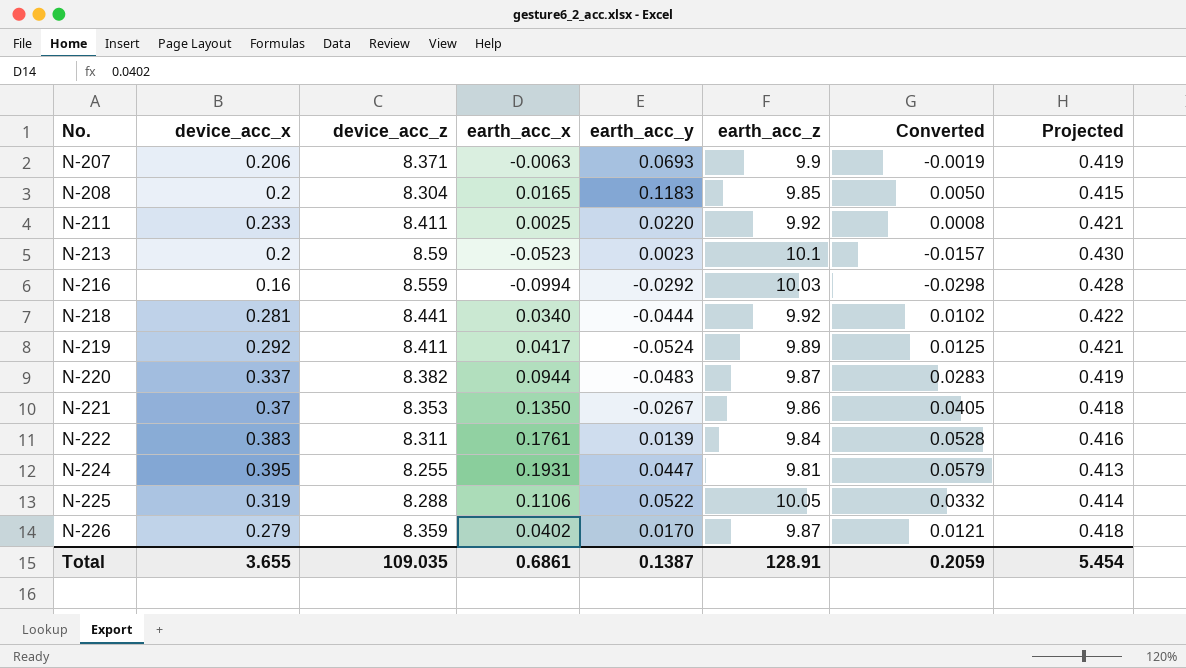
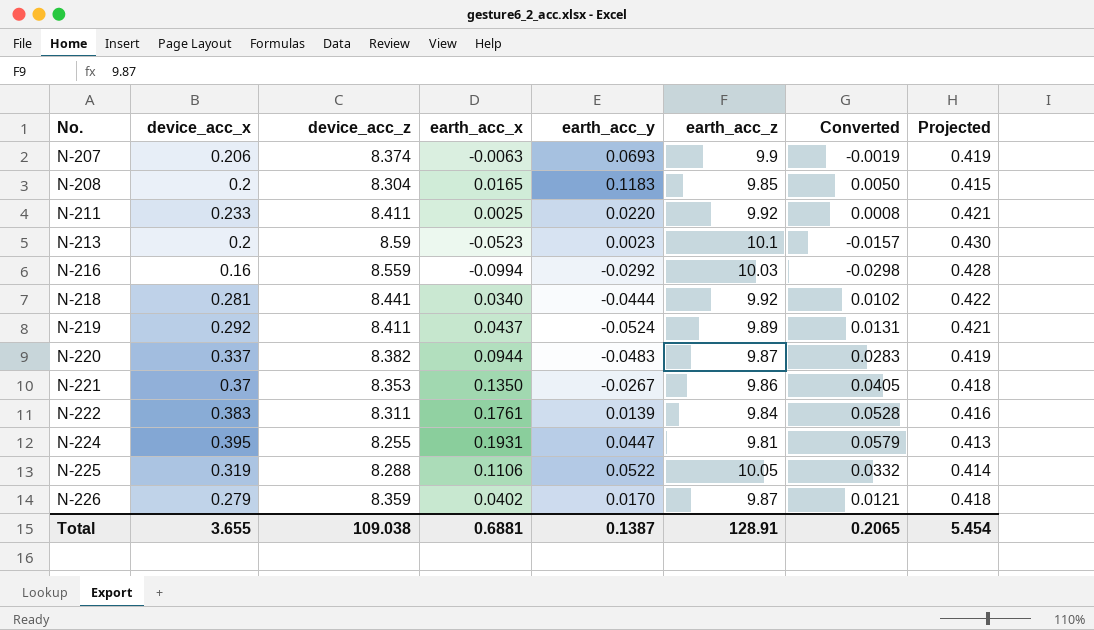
N-207 | device_acc_z: 8.371 -> 8.374
N-219 | earth_acc_x: 0.0417 -> 0.0437
N-219 | Converted: 0.0125 -> 0.0131
Total | device_acc_z: 109.035 -> 109.038
Total | earth_acc_x: 0.6861 -> 0.6881
Total | Converted: 0.2059 -> 0.2065

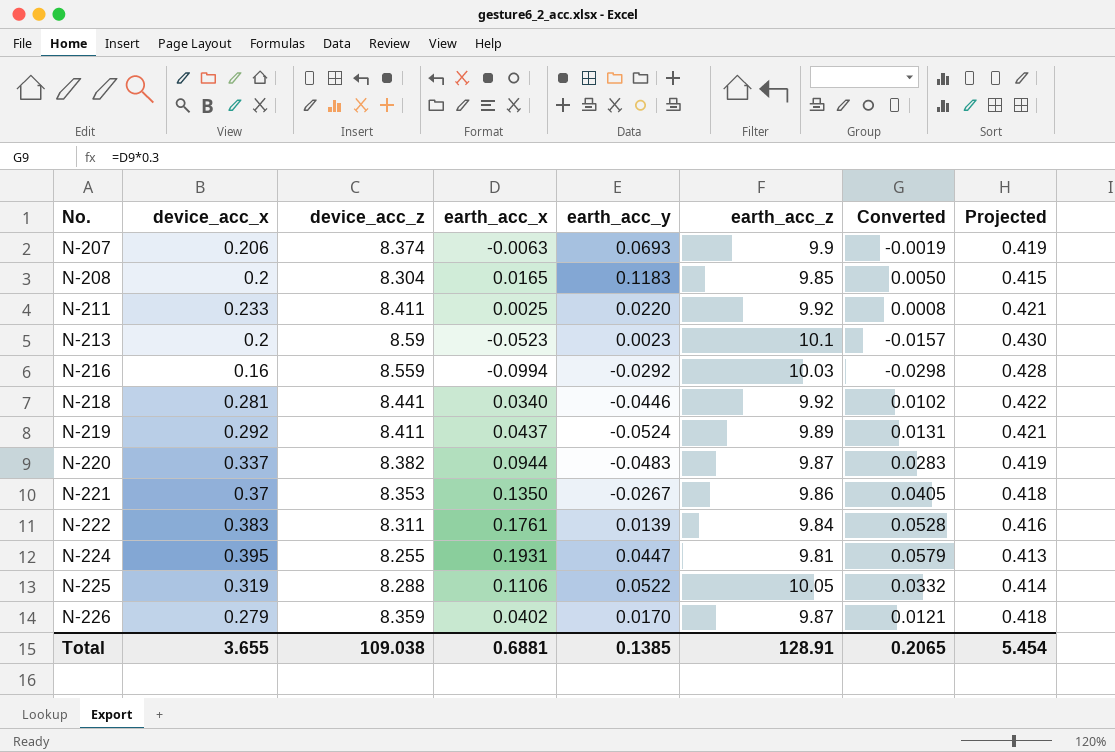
N-218 | earth_acc_y: -0.0444 -> -0.0446
Total | earth_acc_y: 0.1387 -> 0.1385

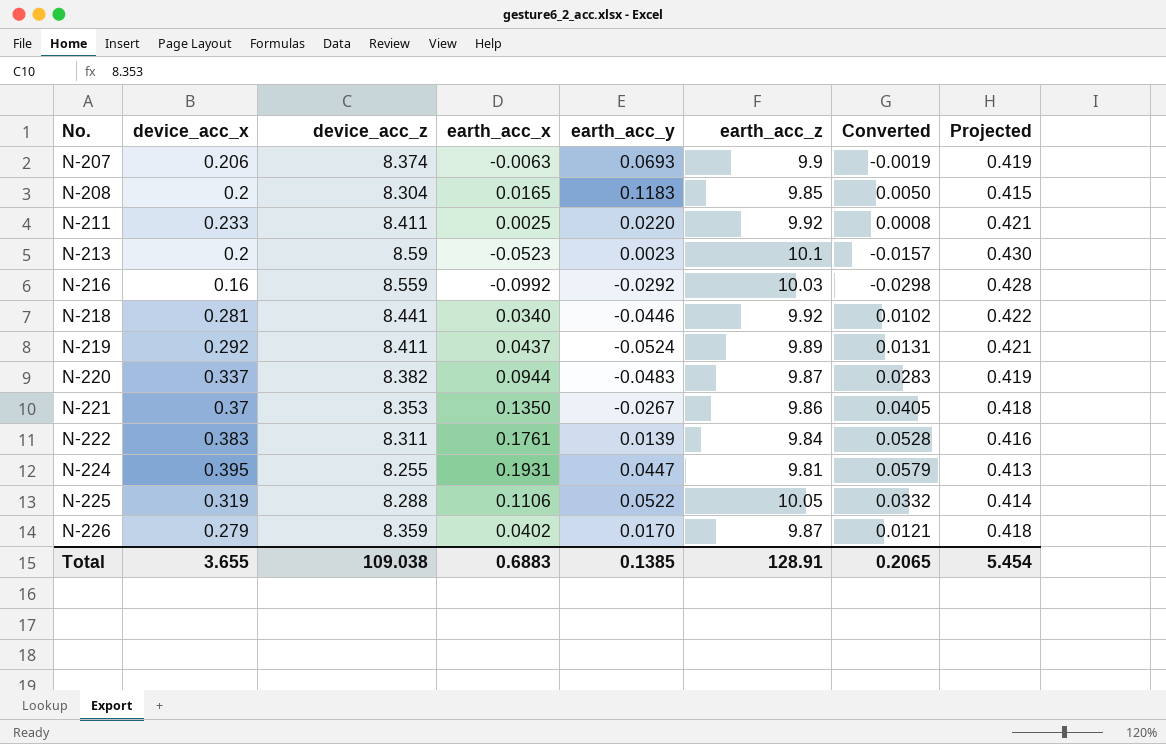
N-216 | earth_acc_x: -0.0994 -> -0.0992
Total | earth_acc_x: 0.6881 -> 0.6883

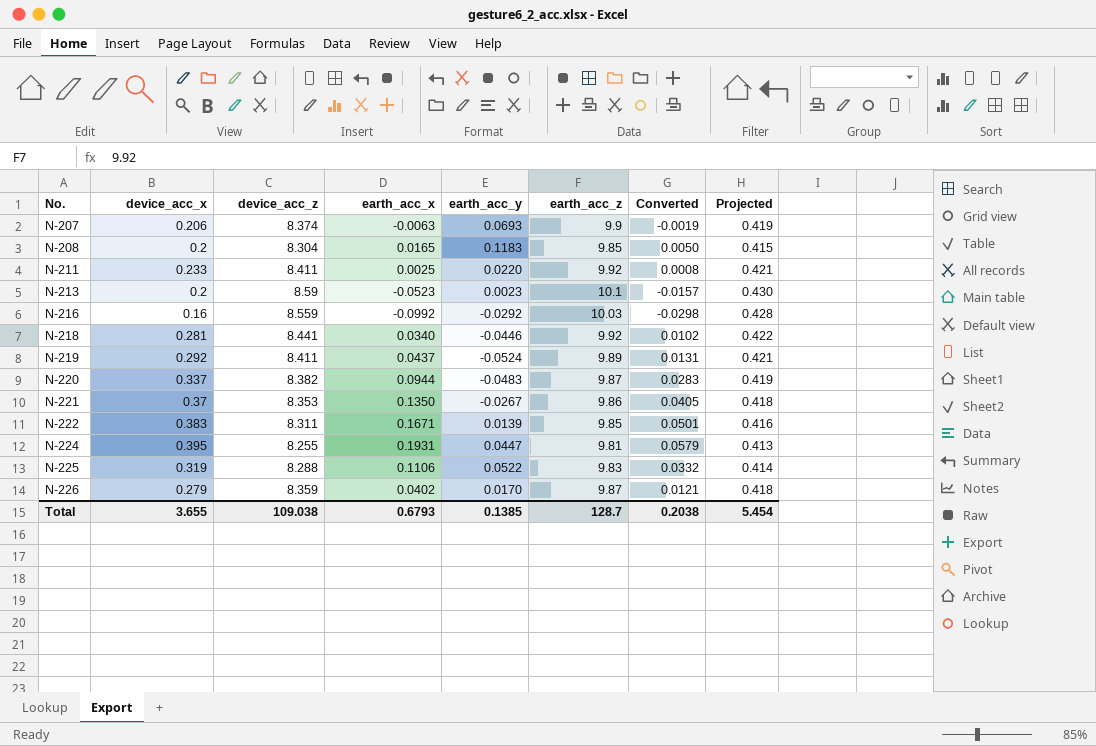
N-222 | earth_acc_x: 0.1761 -> 0.1671
N-222 | earth_acc_z: 9.84 -> 9.85
N-222 | Converted: 0.0528 -> 0.0501
N-225 | earth_acc_z: 10.05 -> 9.83
Total | earth_acc_x: 0.6883 -> 0.6793
Total | earth_acc_z: 128.91 -> 128.7
Total | Converted: 0.2065 -> 0.2038

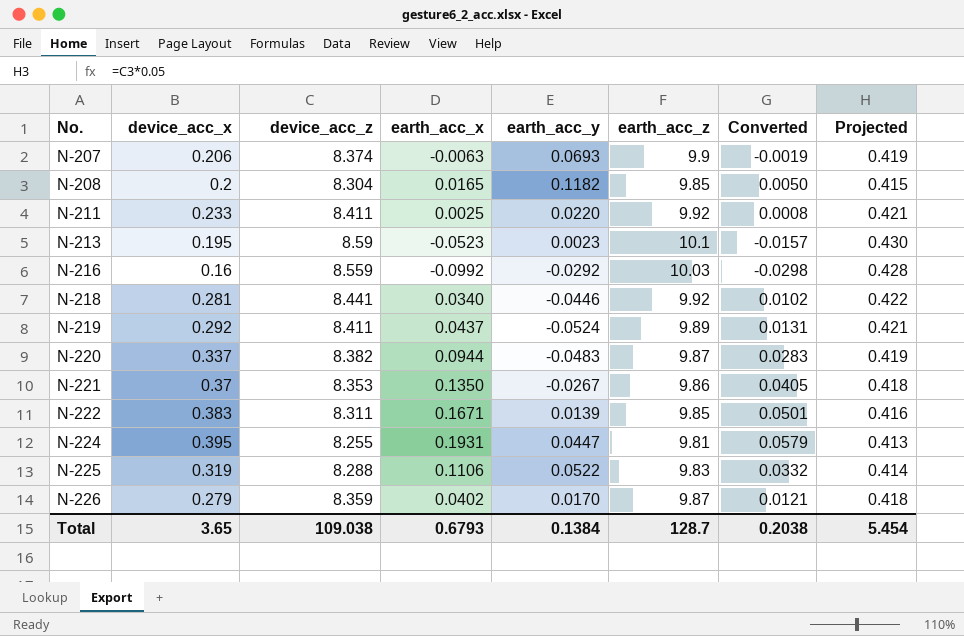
N-208 | earth_acc_y: 0.1183 -> 0.1182
N-213 | device_acc_x: 0.2 -> 0.195
Total | device_acc_x: 3.655 -> 3.65
Total | earth_acc_y: 0.1385 -> 0.1384

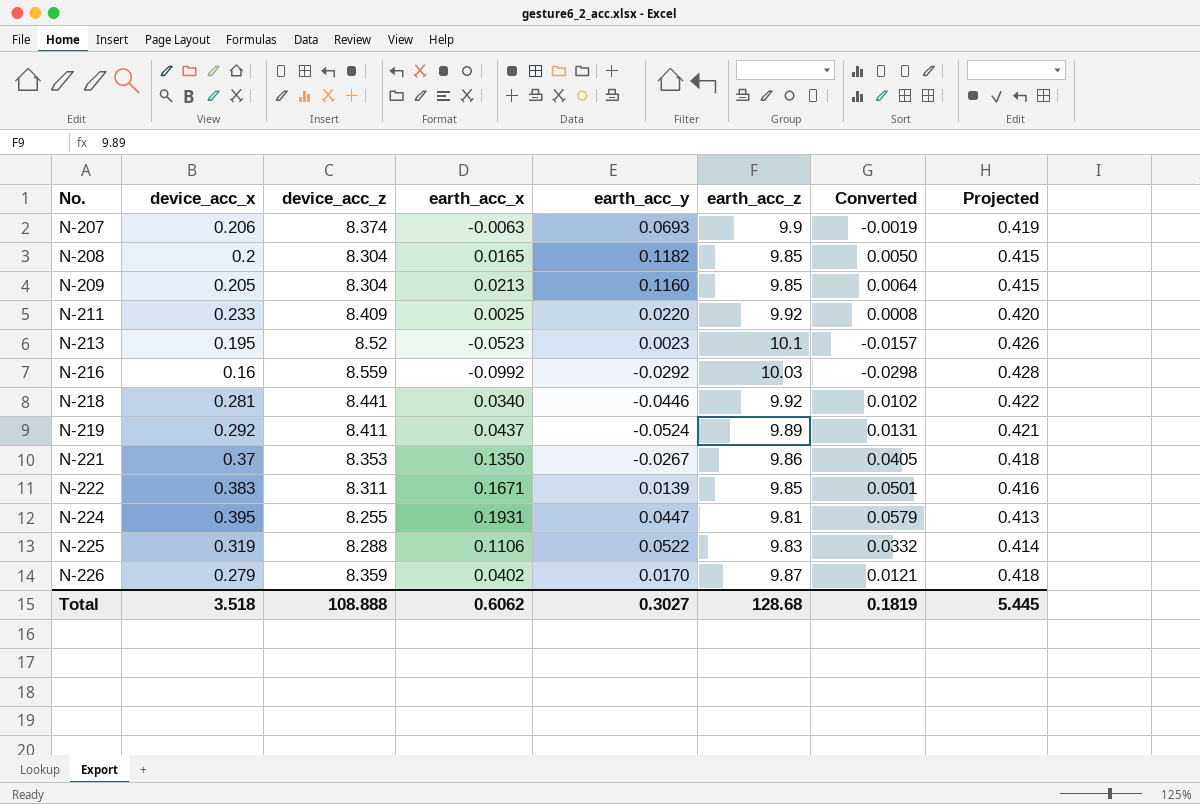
row N-220: 0.337 | 8.382 | 0.0944 | -0.0483 | 9.87 | 0.0283 | 0.419 -> none
row N-209: none -> 0.205 | 8.304 | 0.0213 | 0.1160 | 9.85 | 0.0064 | 0.415
N-211 | device_acc_z: 8.411 -> 8.409
N-211 | Projected: 0.421 -> 0.420
N-213 | device_acc_z: 8.59 -> 8.52
N-213 | Projected: 0.430 -> 0.426
Total | device_acc_x: 3.65 -> 3.518
Total | device_acc_z: 109.038 -> 108.888
Total | earth_acc_x: 0.6793 -> 0.6062
Total | earth_acc_y: 0.1384 -> 0.3027
Total | earth_acc_z: 128.7 -> 128.68
Total | Converted: 0.2038 -> 0.1819
Total | Projected: 5.454 -> 5.445

